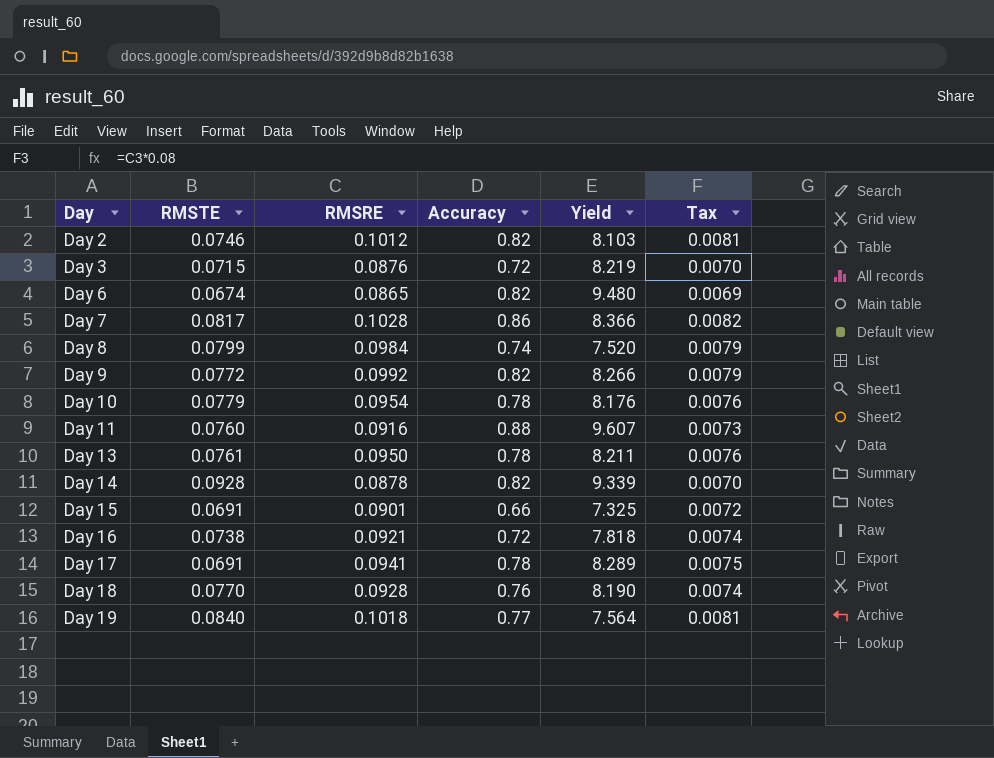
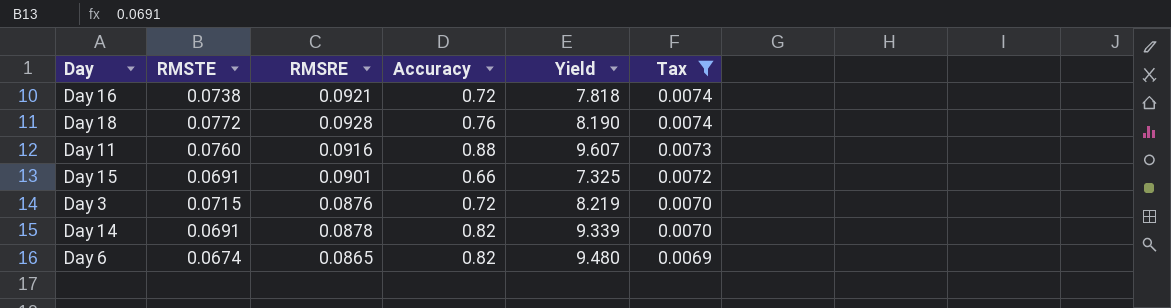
filter: none -> Tax <= 0.0074
row order: Day ascending -> Tax descending
Day 18 | RMSTE: 0.0770 -> 0.0772
Day 14 | RMSTE: 0.0928 -> 0.0691

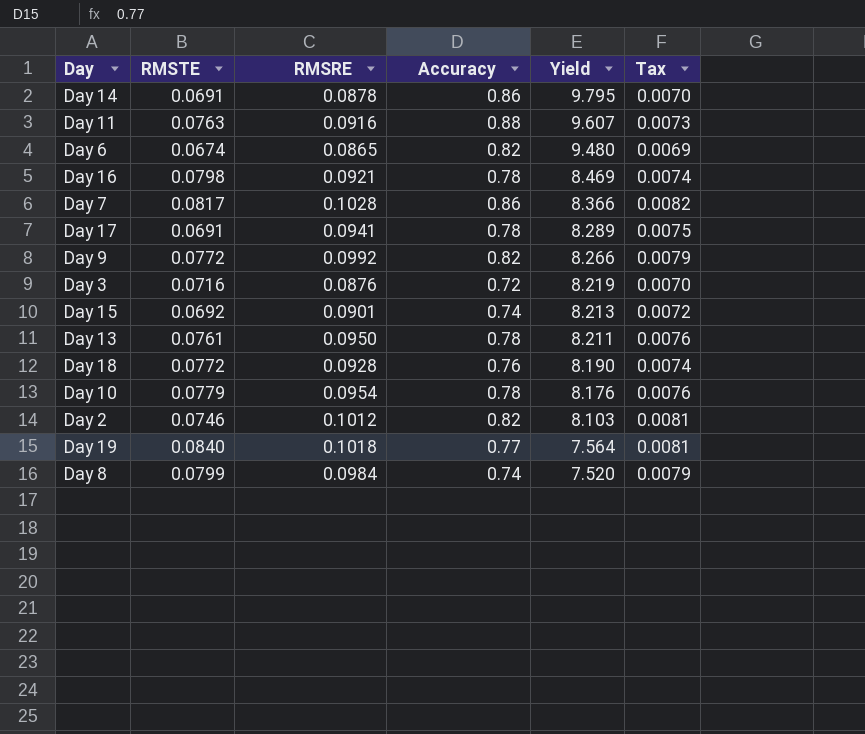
filter: Tax <= 0.0074 -> none
row order: Tax descending -> Yield descending
Day 14 | Accuracy: 0.82 -> 0.86
Day 14 | Yield: 9.339 -> 9.795
Day 11 | RMSTE: 0.0760 -> 0.0763
Day 16 | RMSTE: 0.0738 -> 0.0798
Day 16 | Accuracy: 0.72 -> 0.78
Day 16 | Yield: 7.818 -> 8.469
Day 3 | RMSTE: 0.0715 -> 0.0716
Day 15 | RMSTE: 0.0691 -> 0.0692
Day 15 | Accuracy: 0.66 -> 0.74
Day 15 | Yield: 7.325 -> 8.213

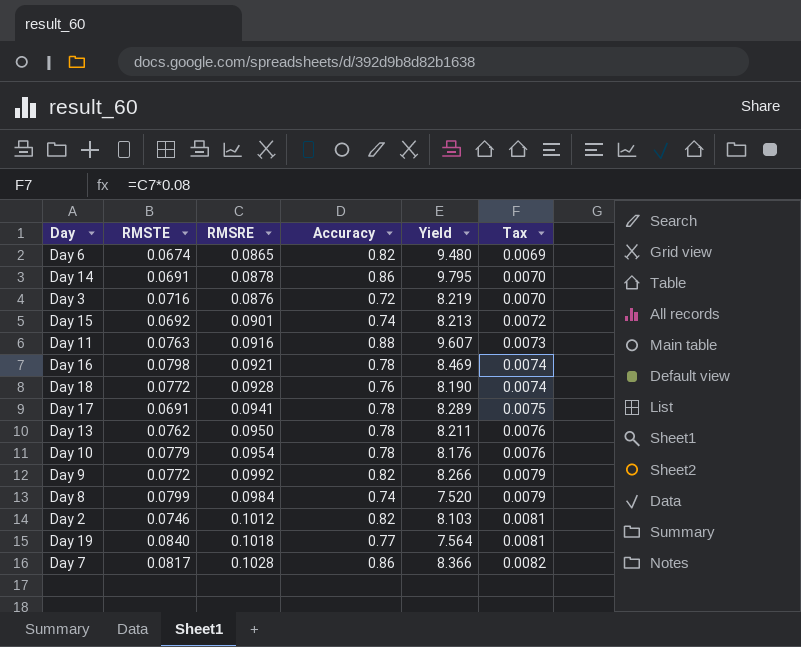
row order: Yield descending -> Tax ascending
Day 13 | RMSTE: 0.0761 -> 0.0762

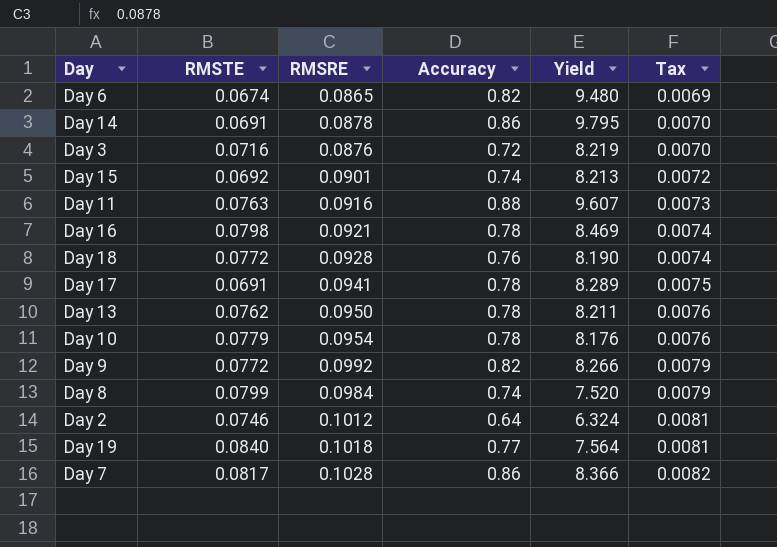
Day 2 | Accuracy: 0.82 -> 0.64
Day 2 | Yield: 8.103 -> 6.324

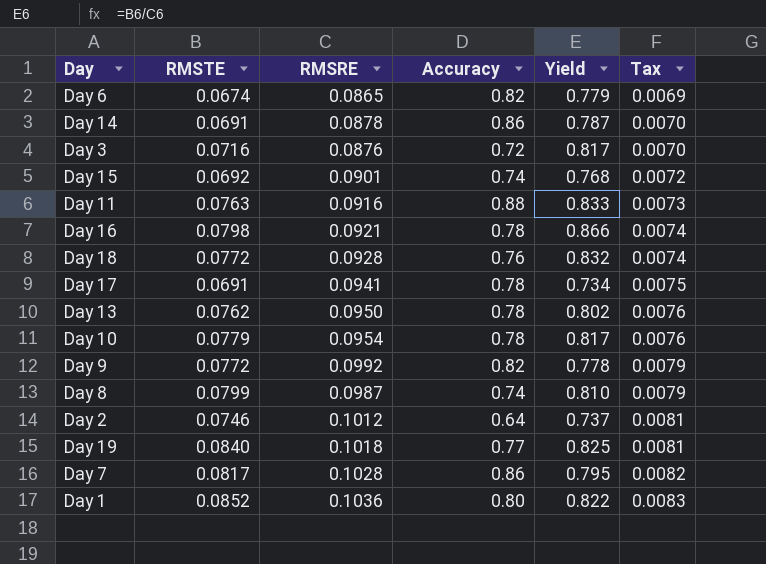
column Yield | formula: [Accuracy] / [RMSRE] -> [RMSTE] / [RMSRE]
Day 8 | RMSRE: 0.0984 -> 0.0987
row Day 1: none -> 0.0852 | 0.1036 | 0.80 | 0.822 | 0.0083

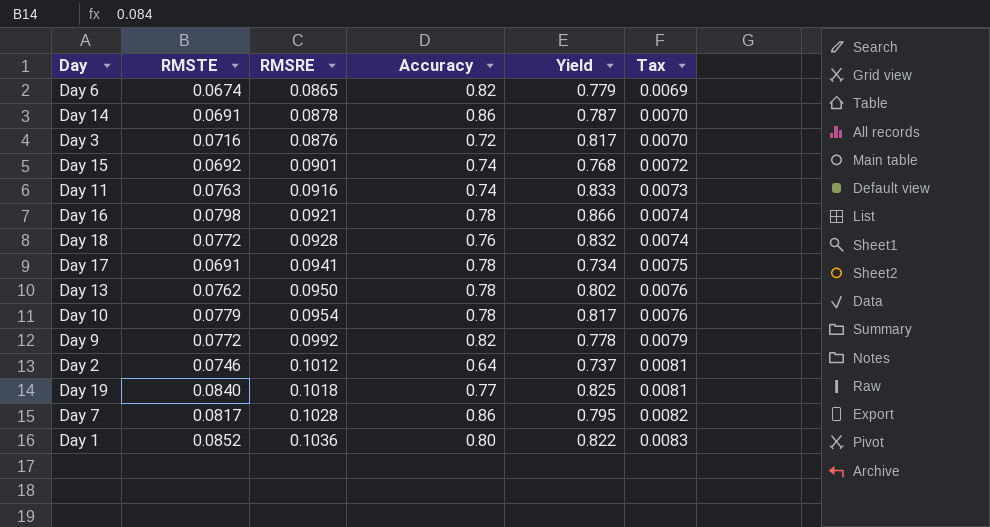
row Day 8: 0.0799 | 0.0987 | 0.74 | 0.810 | 0.0079 -> none
Day 11 | Accuracy: 0.88 -> 0.74

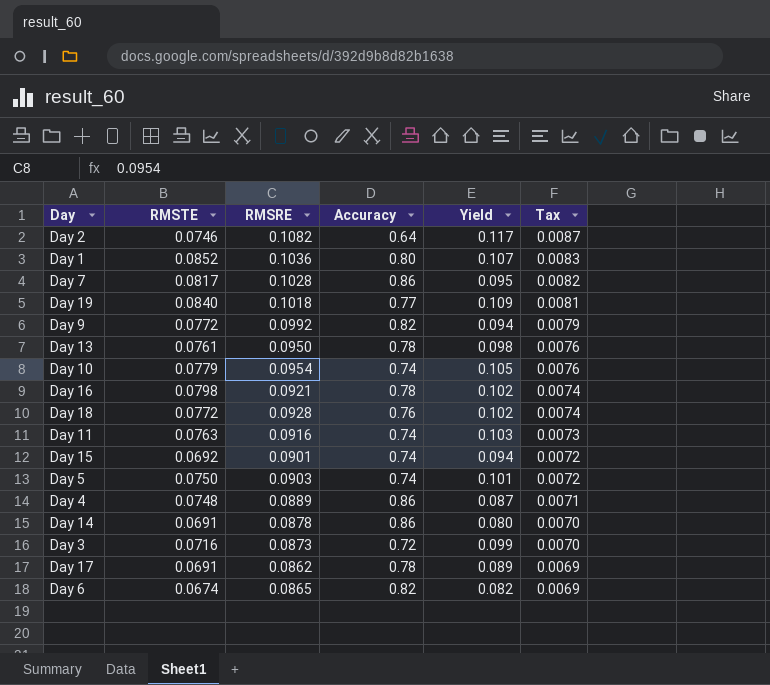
row order: Tax ascending -> Tax descending
column Yield | formula: [RMSTE] / [RMSRE] -> [RMSTE] / [Accuracy]
Day 2 | RMSRE: 0.1012 -> 0.1082
Day 2 | Tax: 0.0081 -> 0.0087
Day 13 | RMSTE: 0.0762 -> 0.0761
Day 10 | Accuracy: 0.78 -> 0.74
row Day 5: none -> 0.0750 | 0.0903 | 0.74 | 0.101 | 0.0072
row Day 4: none -> 0.0748 | 0.0889 | 0.86 | 0.087 | 0.0071
Day 3 | RMSRE: 0.0876 -> 0.0873
Day 17 | RMSRE: 0.0941 -> 0.0862
Day 17 | Tax: 0.0075 -> 0.0069

